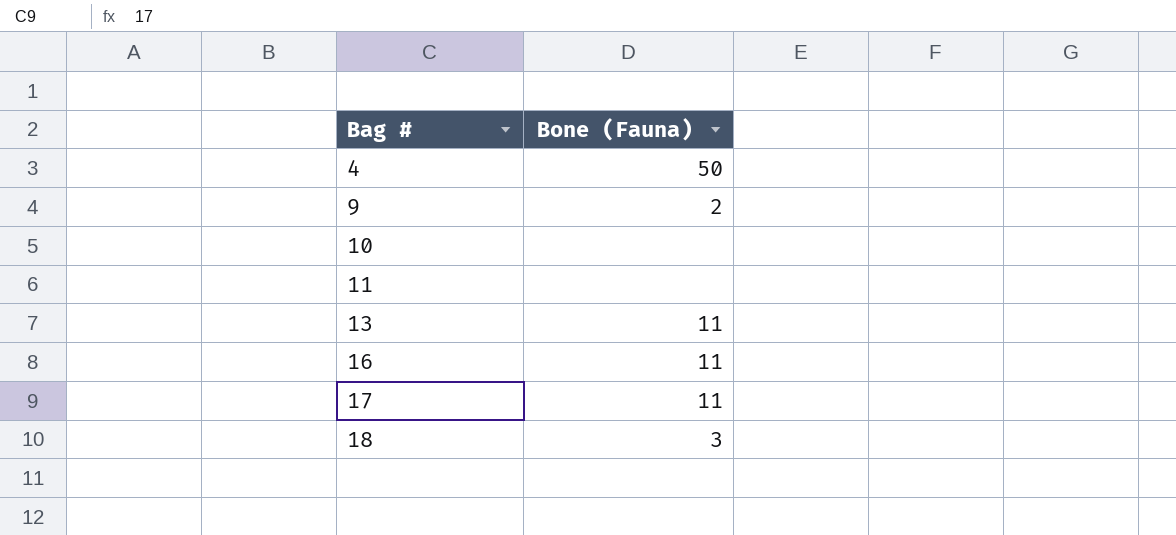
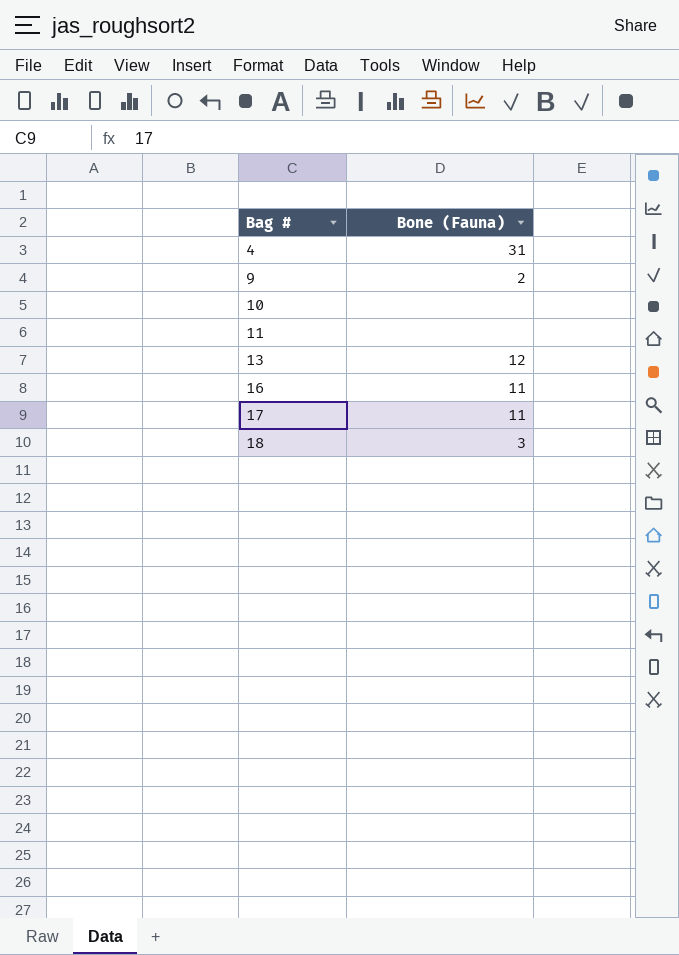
4 | Bone (Fauna): 50 -> 31
13 | Bone (Fauna): 11 -> 12

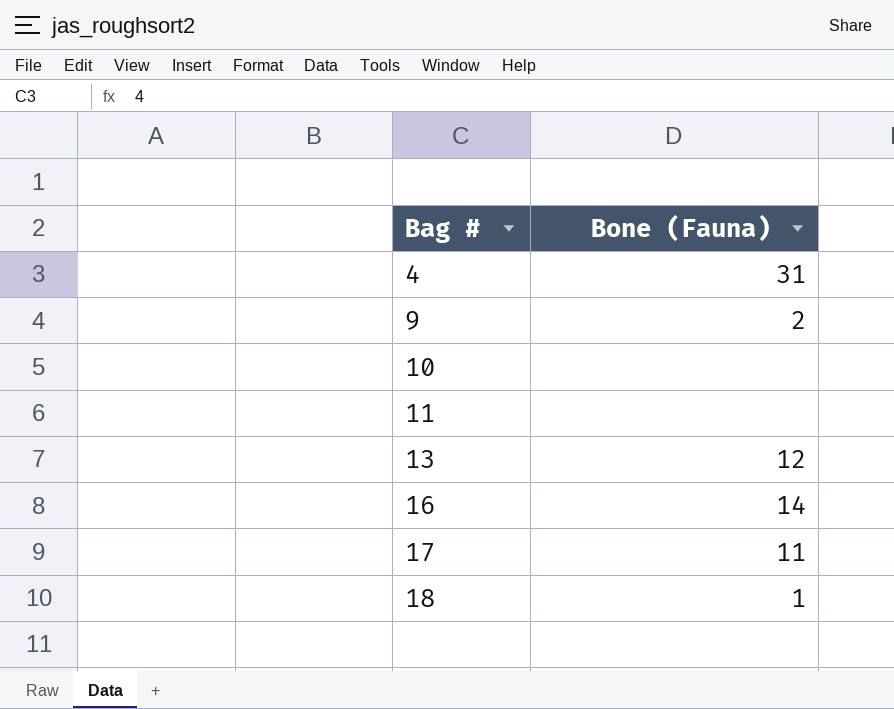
16 | Bone (Fauna): 11 -> 14
18 | Bone (Fauna): 3 -> 1

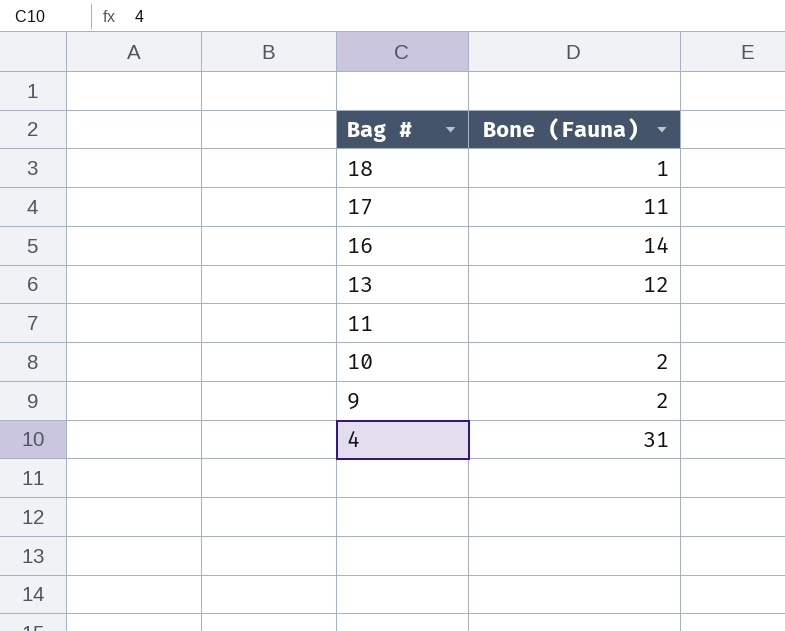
row order: Bag # ascending -> Bag # descending
10 | Bone (Fauna): none -> 2

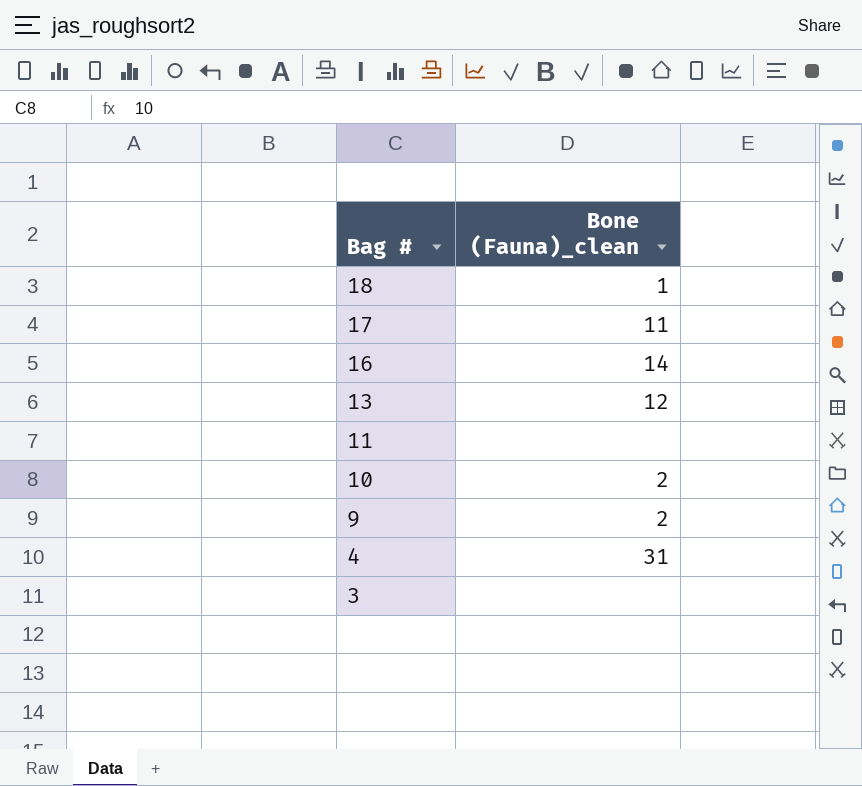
column name: Bone (Fauna) -> Bone (Fauna)_clean
row 3: none -> none

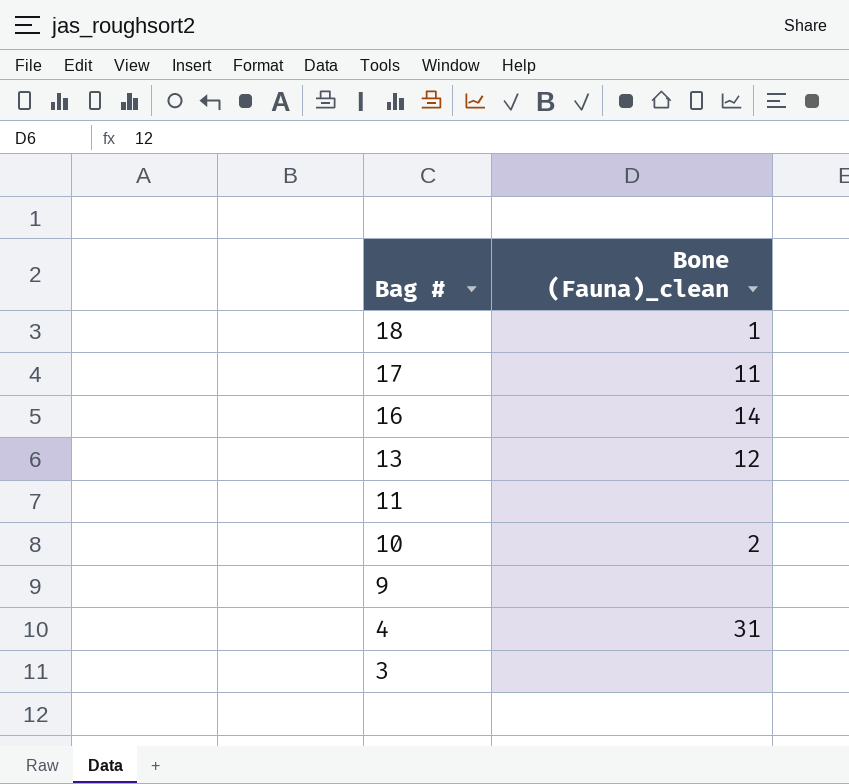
9 | Bone (Fauna)_clean: 2 -> none

